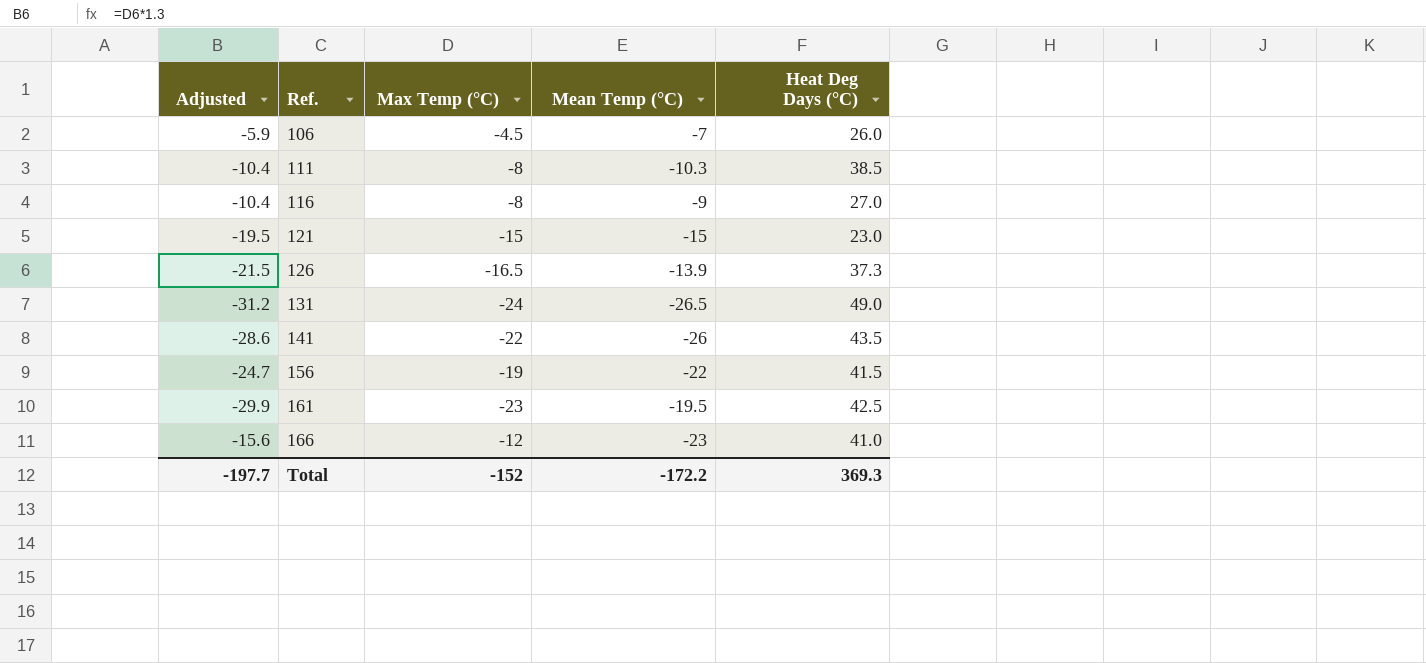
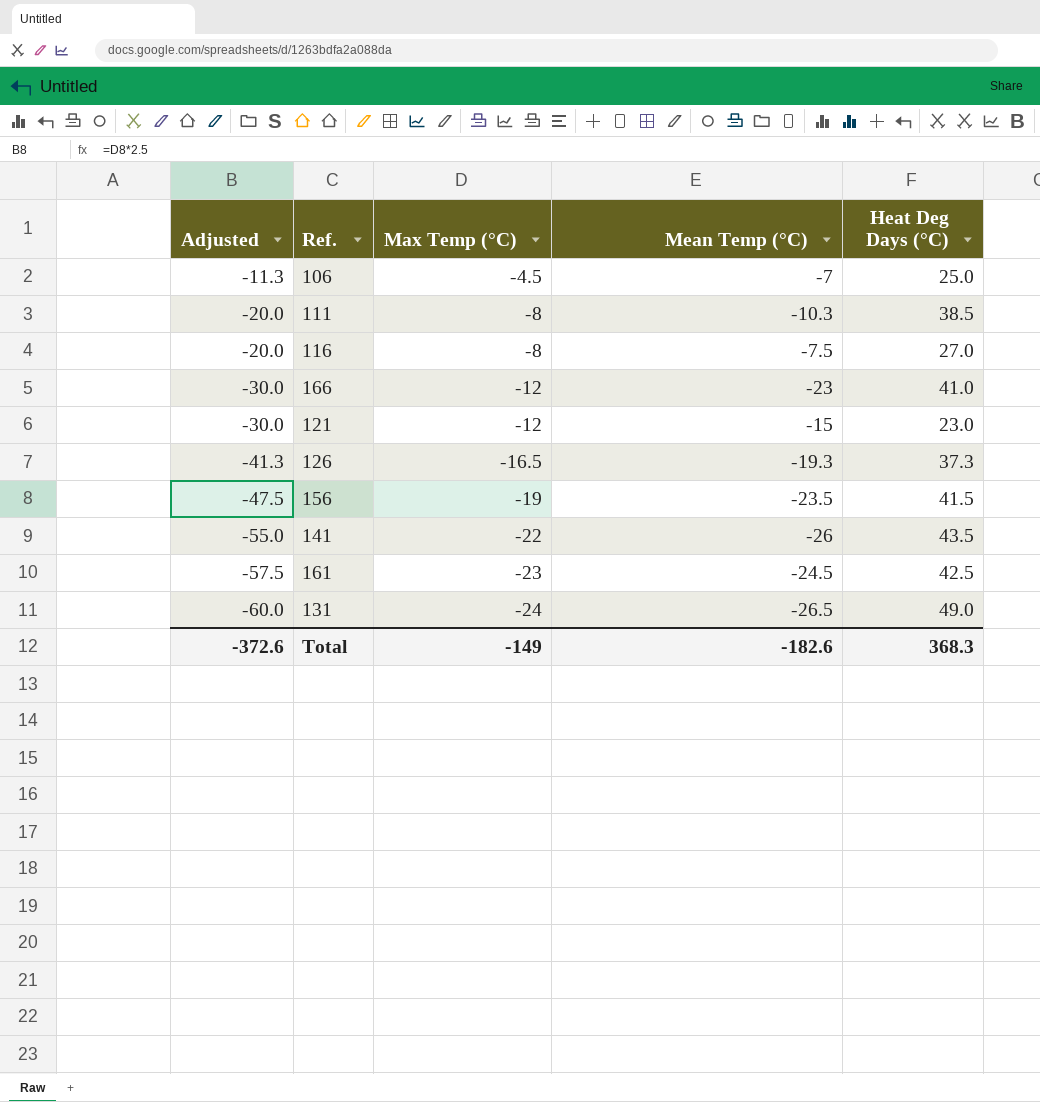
row order: Ref. ascending -> Adjusted descending
column Adjusted | formula: [Max Temp (°C)] * 1.3 -> [Max Temp (°C)] * 2.5
106 | Heat Deg Days (°C): 26.0 -> 25.0
116 | Mean Temp (°C): -9 -> -7.5
121 | Max Temp (°C): -15 -> -12
126 | Mean Temp (°C): -13.9 -> -19.3
156 | Mean Temp (°C): -22 -> -23.5
161 | Mean Temp (°C): -19.5 -> -24.5
Total | Adjusted: -197.7 -> -372.6
Total | Max Temp (°C): -152 -> -149
Total | Mean Temp (°C): -172.2 -> -182.6
Total | Heat Deg Days (°C): 369.3 -> 368.3

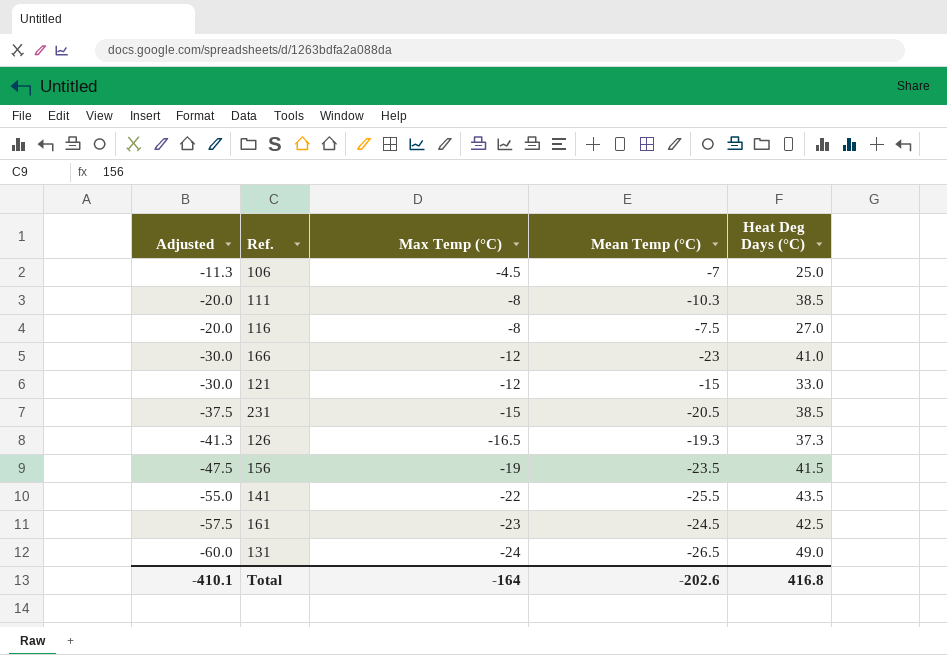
121 | Heat Deg Days (°C): 23.0 -> 33.0
row 231: none -> -37.5 | -15 | -20.5 | 38.5
141 | Mean Temp (°C): -26 -> -25.5
Total | Adjusted: -372.6 -> -410.1
Total | Max Temp (°C): -149 -> -164
Total | Mean Temp (°C): -182.6 -> -202.6
Total | Heat Deg Days (°C): 368.3 -> 416.8

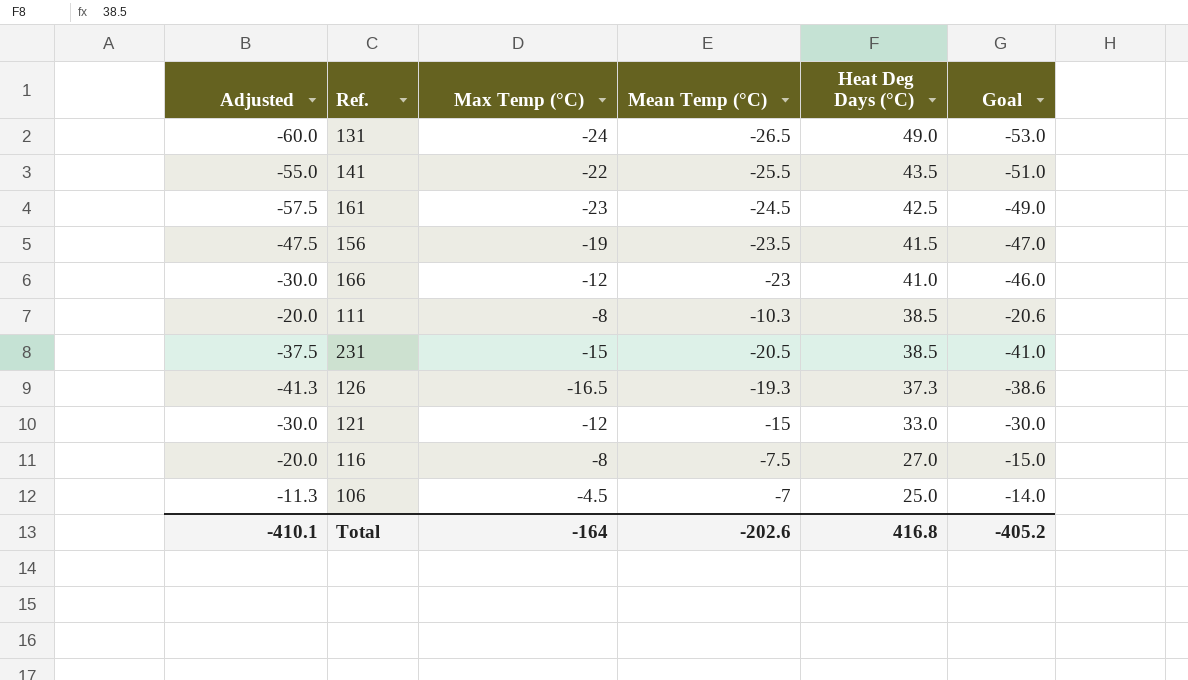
row order: Adjusted descending -> Heat Deg Days (°C) descending
column Goal | formula: none -> [Mean Temp (°C)] * 2

